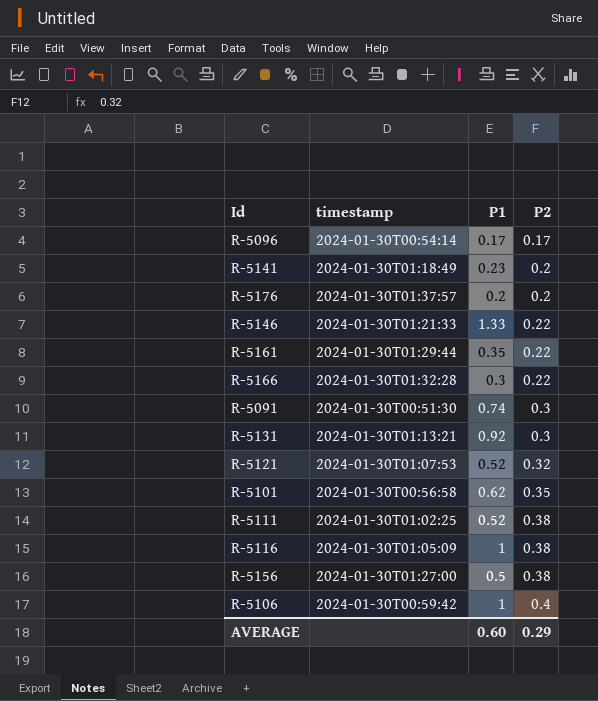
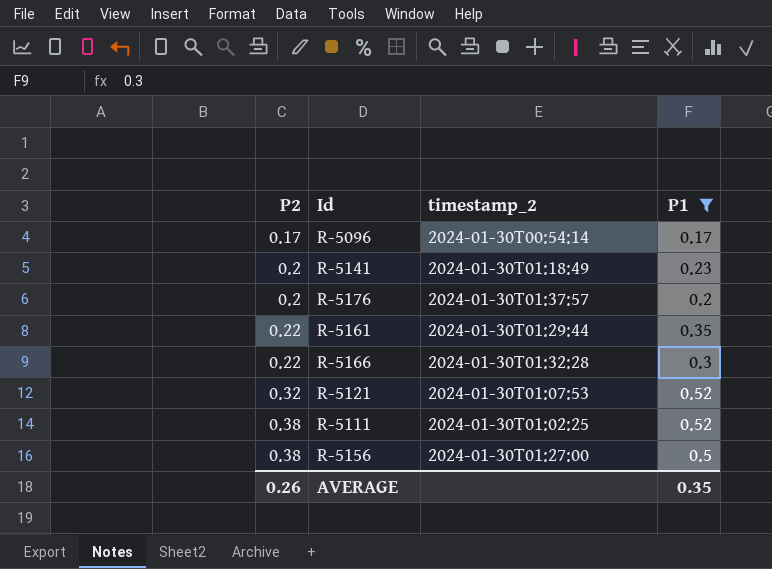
filter: none -> P1 <= 0.52
column P2 | position: 4 -> 1
column name: timestamp -> timestamp_2
AVERAGE | P2: 0.29 -> 0.26
AVERAGE | P1: 0.60 -> 0.35

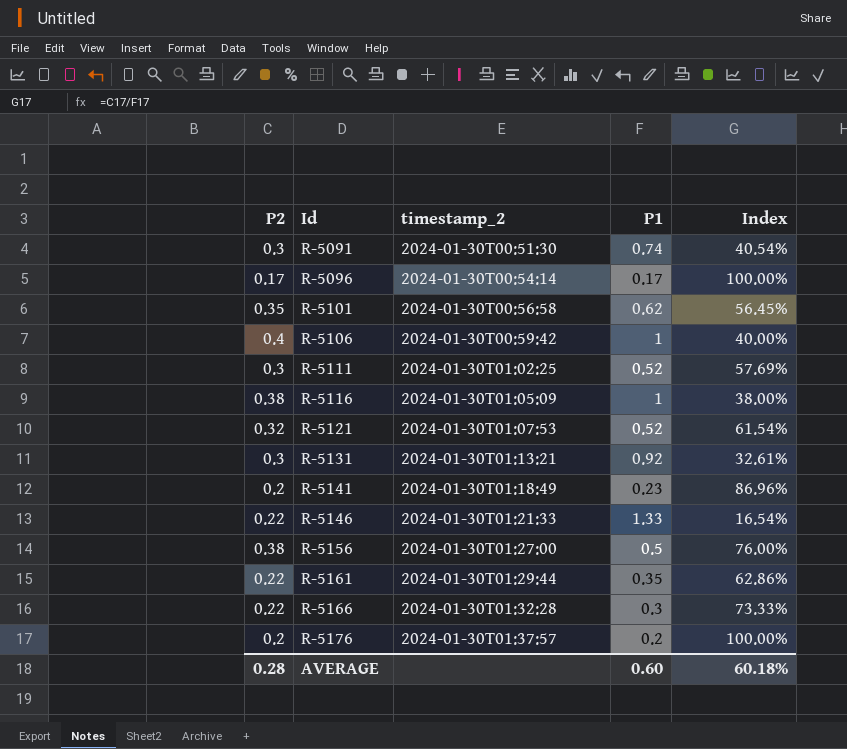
filter: P1 <= 0.52 -> none
row order: P2 ascending -> Id ascending
column Index | formula: none -> [P2] / [P1]
R-5111 | P2: 0.38 -> 0.3
AVERAGE | P2: 0.26 -> 0.28
AVERAGE | P1: 0.35 -> 0.60

